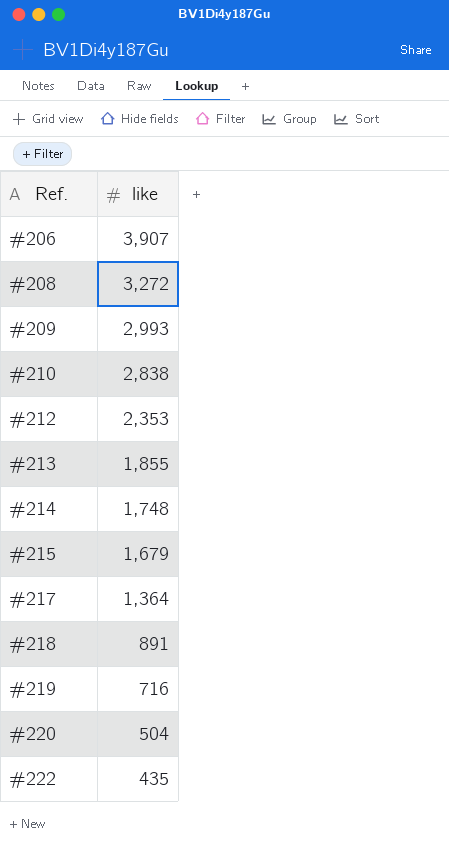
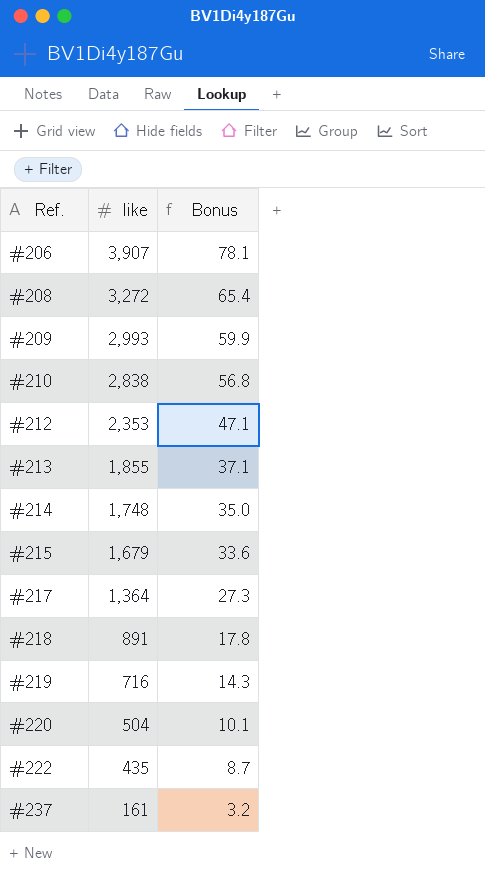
column Bonus | formula: none -> [like] * 0.02
row #237: none -> 161 | 3.2

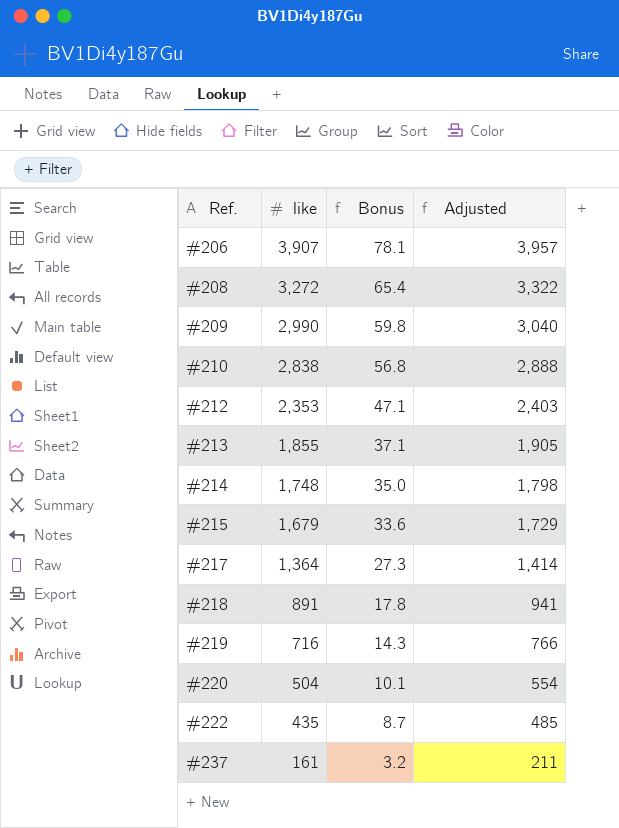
column Adjusted | formula: none -> [like] + 50
#209 | like: 2,993 -> 2,990
#209 | Bonus: 59.9 -> 59.8

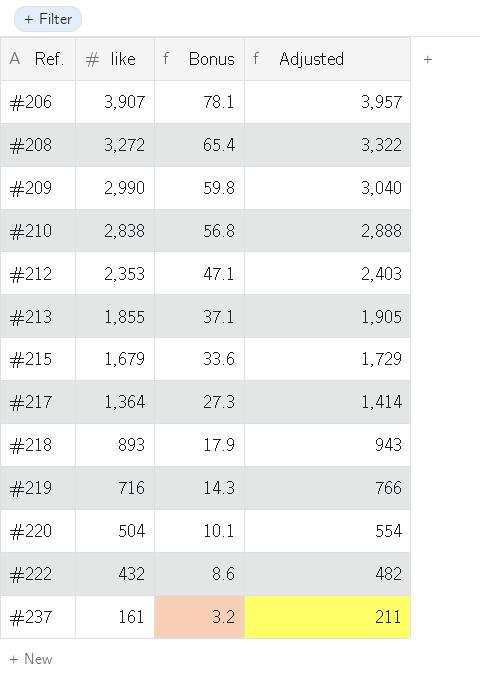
row #214: 1,748 | 35.0 | 1,798 -> none
#218 | like: 891 -> 893
#218 | Bonus: 17.8 -> 17.9
#218 | Adjusted: 941 -> 943
#222 | like: 435 -> 432
#222 | Bonus: 8.7 -> 8.6
#222 | Adjusted: 485 -> 482

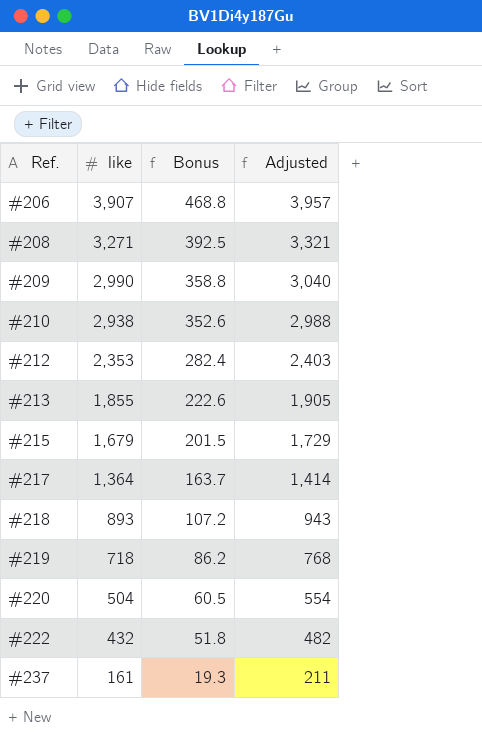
column Bonus | formula: [like] * 0.02 -> [like] * 0.12
#208 | like: 3,272 -> 3,271
#208 | Adjusted: 3,322 -> 3,321
#210 | like: 2,838 -> 2,938
#210 | Adjusted: 2,888 -> 2,988
#219 | like: 716 -> 718
#219 | Adjusted: 766 -> 768

